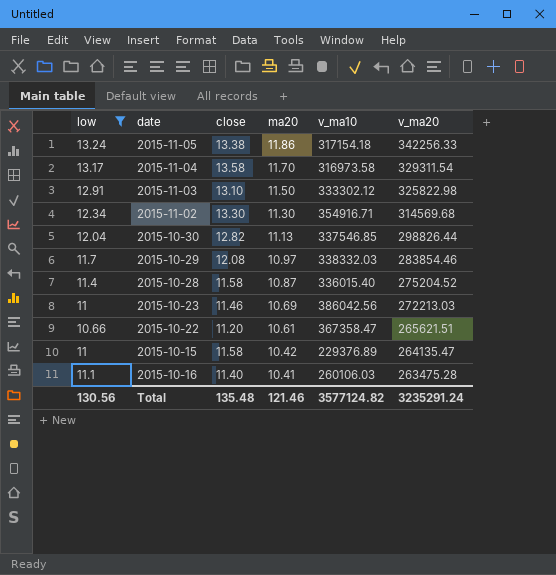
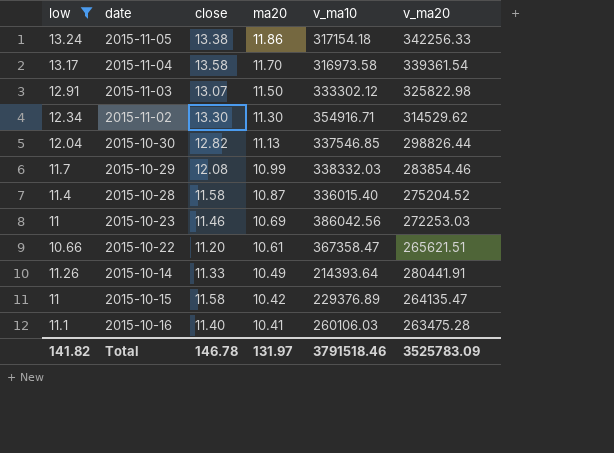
2015-11-04 | v_ma20: 329311.54 -> 339361.54
2015-11-03 | close: 13.10 -> 13.07
2015-11-02 | v_ma20: 314569.68 -> 314529.62
2015-10-29 | ma20: 10.97 -> 10.99
2015-10-23 | v_ma20: 272213.03 -> 272253.03
row 2015-10-14: none -> 11.26 | 11.33 | 10.49 | 214393.64 | 280441.91
Total | low: 130.56 -> 141.82
Total | close: 135.48 -> 146.78
Total | ma20: 121.46 -> 131.97
Total | v_ma10: 3577124.82 -> 3791518.46
Total | v_ma20: 3235291.24 -> 3525783.09

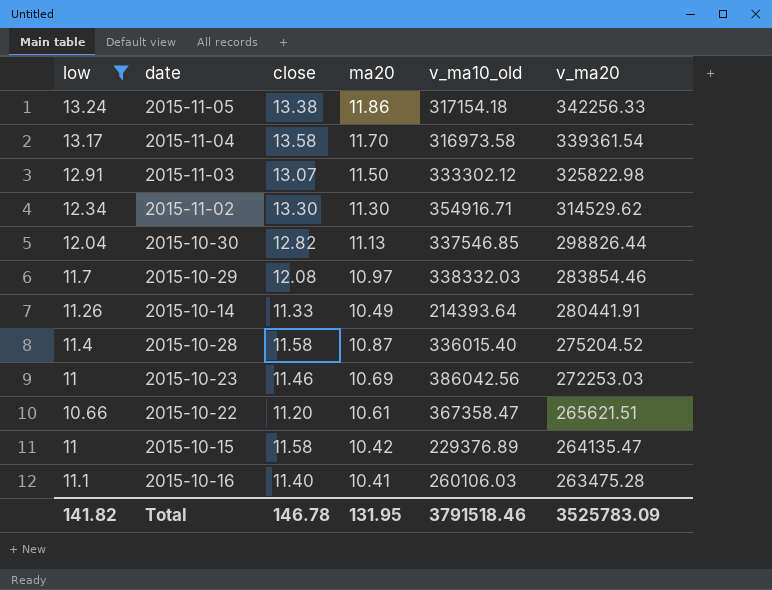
row order: ma20 descending -> v_ma20 descending
column name: v_ma10 -> v_ma10_old
2015-10-29 | ma20: 10.99 -> 10.97
Total | ma20: 131.97 -> 131.95

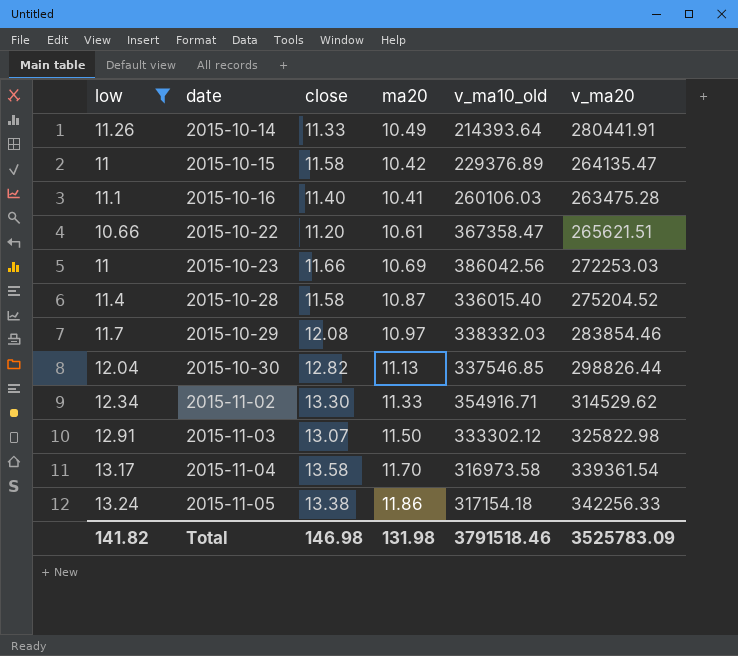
row order: v_ma20 descending -> date ascending
2015-10-23 | close: 11.46 -> 11.66
2015-11-02 | ma20: 11.30 -> 11.33
Total | close: 146.78 -> 146.98
Total | ma20: 131.95 -> 131.98

